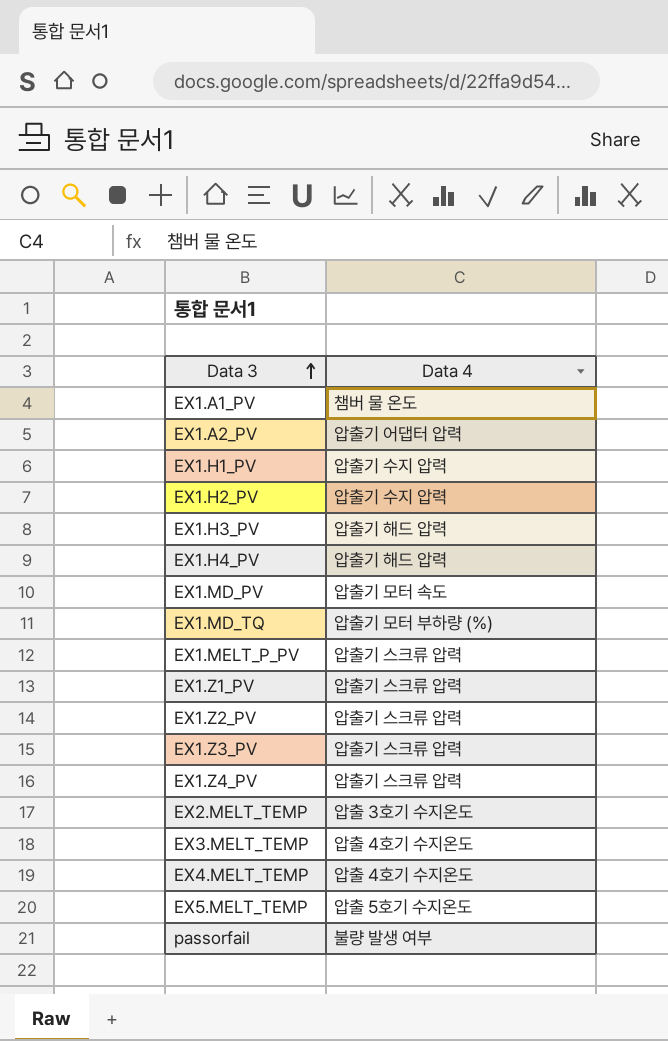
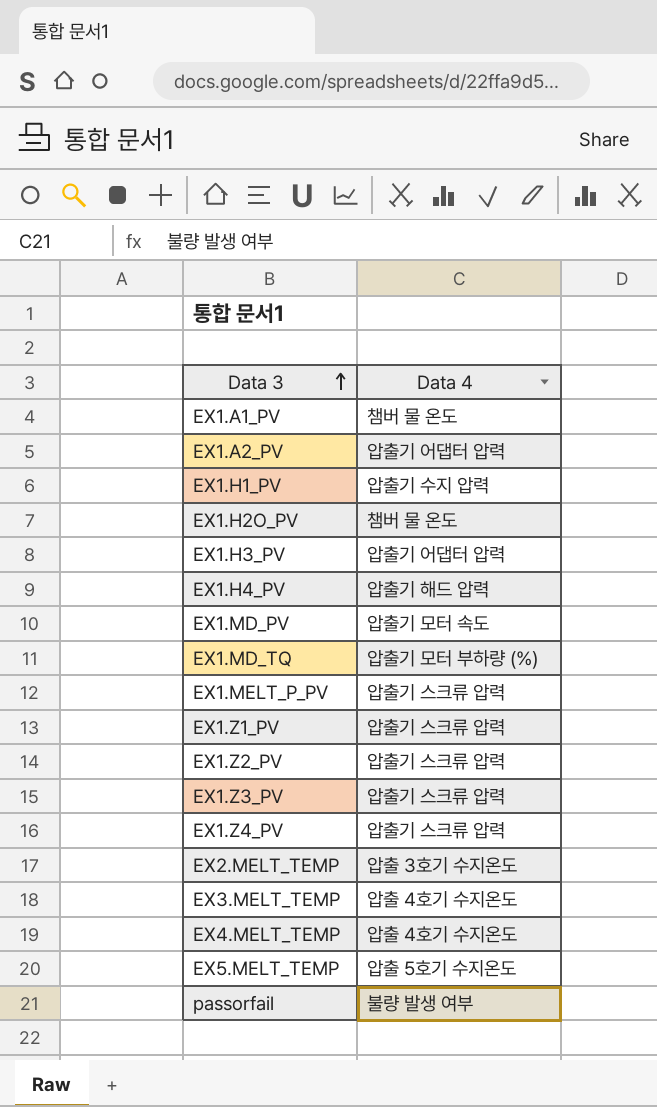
row EX1.H2_PV: 압출기 수지 압력 -> none
row EX1.H2O_PV: none -> 챔버 물 온도
EX1.H3_PV | Data 4: 압출기 해드 압력 -> 압출기 어댑터 압력

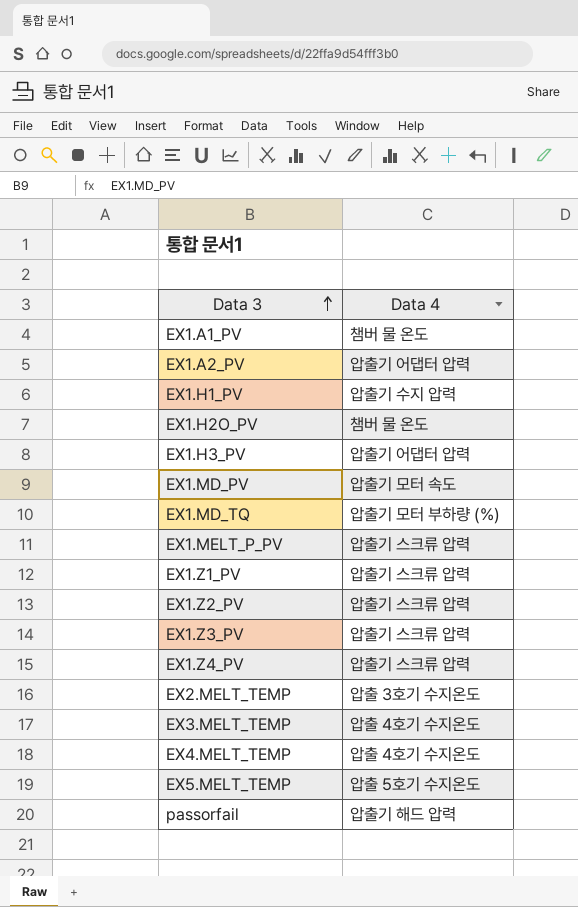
row EX1.H4_PV: 압출기 해드 압력 -> none
passorfail | Data 4: 불량 발생 여부 -> 압출기 해드 압력

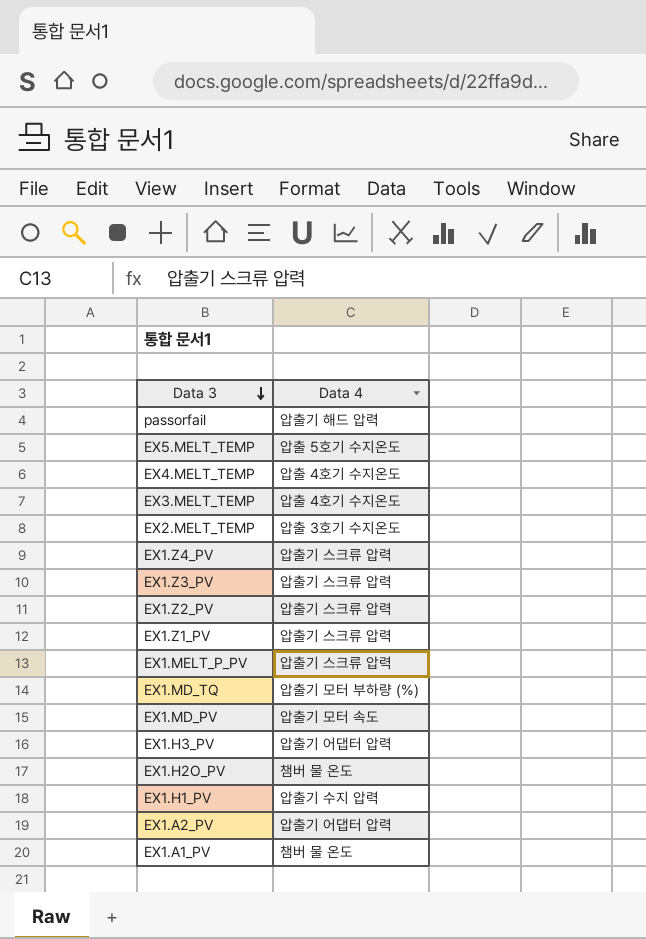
row order: Data 3 ascending -> Data 3 descending

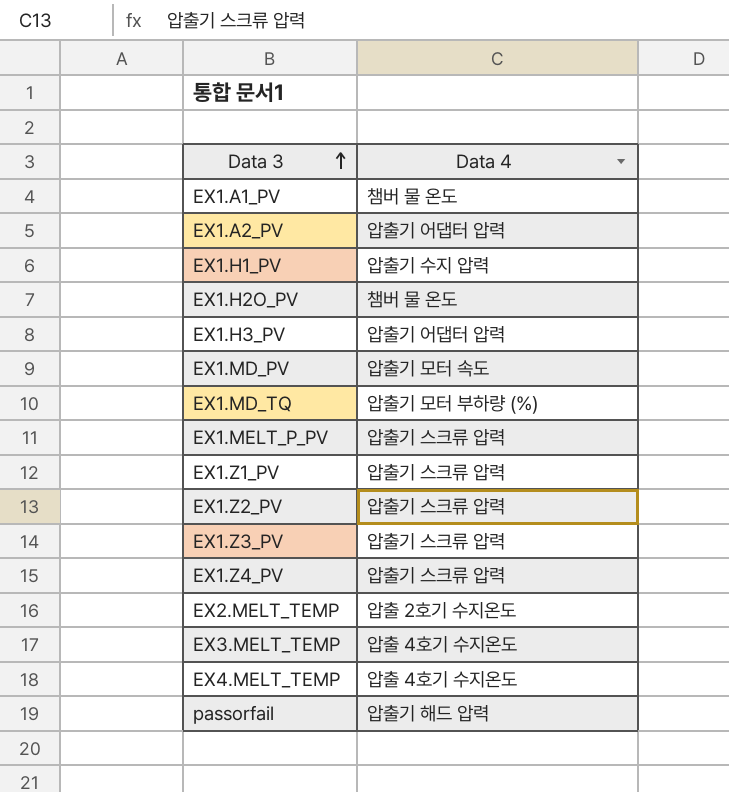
row order: Data 3 descending -> Data 3 ascending
row EX5.MELT_TEMP: 압출 5호기 수지온도 -> none
EX2.MELT_TEMP | Data 4: 압출 3호기 수지온도 -> 압출 2호기 수지온도

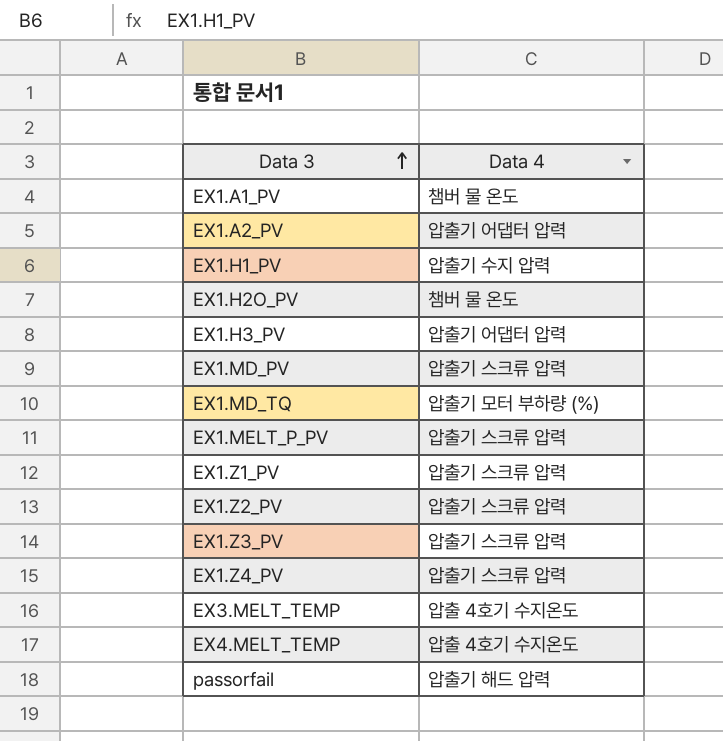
row EX2.MELT_TEMP: 압출 2호기 수지온도 -> none
EX1.MD_PV | Data 4: 압출기 모터 속도 -> 압출기 스크류 압력

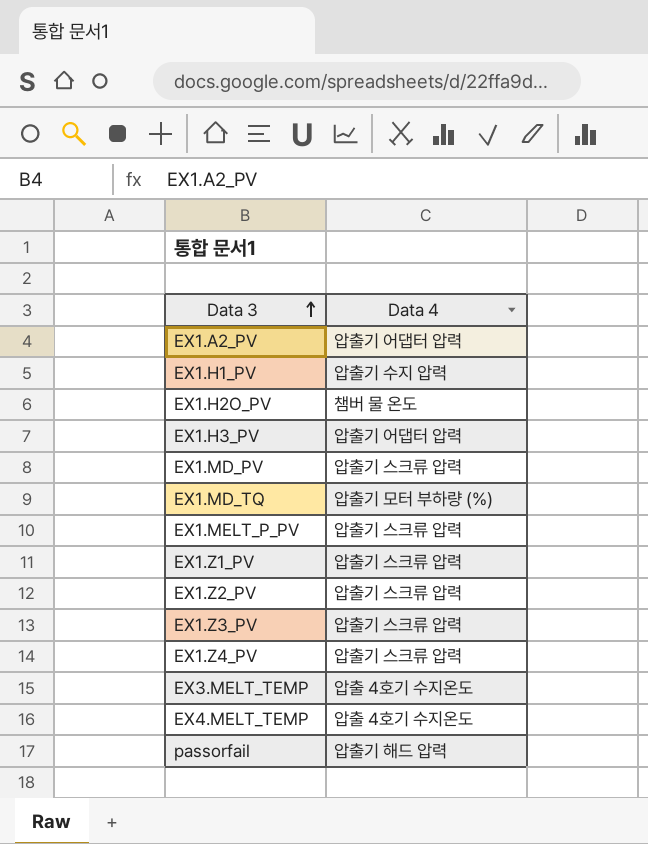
row EX1.A1_PV: 챔버 물 온도 -> none

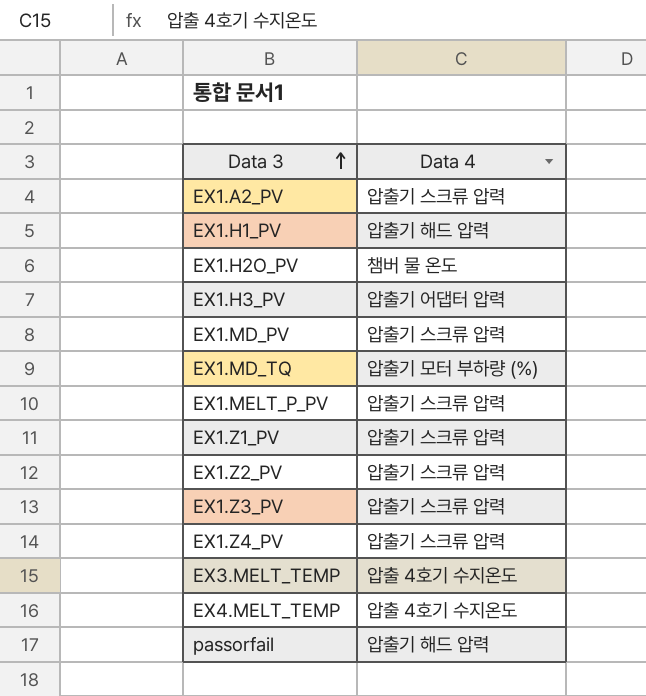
EX1.A2_PV | Data 4: 압출기 어댑터 압력 -> 압출기 스크류 압력
EX1.H1_PV | Data 4: 압출기 수지 압력 -> 압출기 해드 압력

